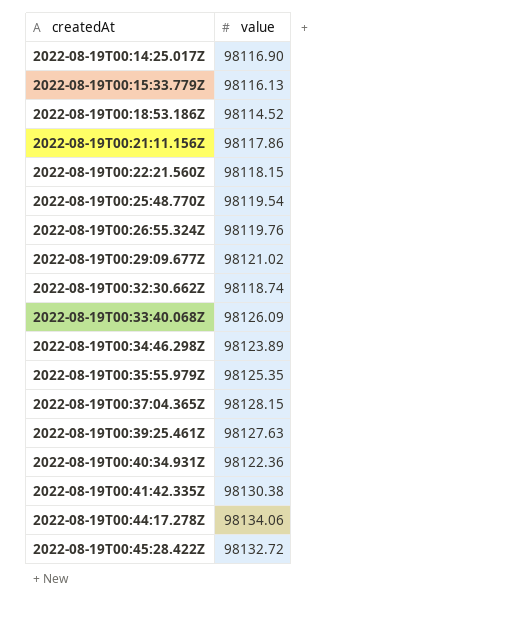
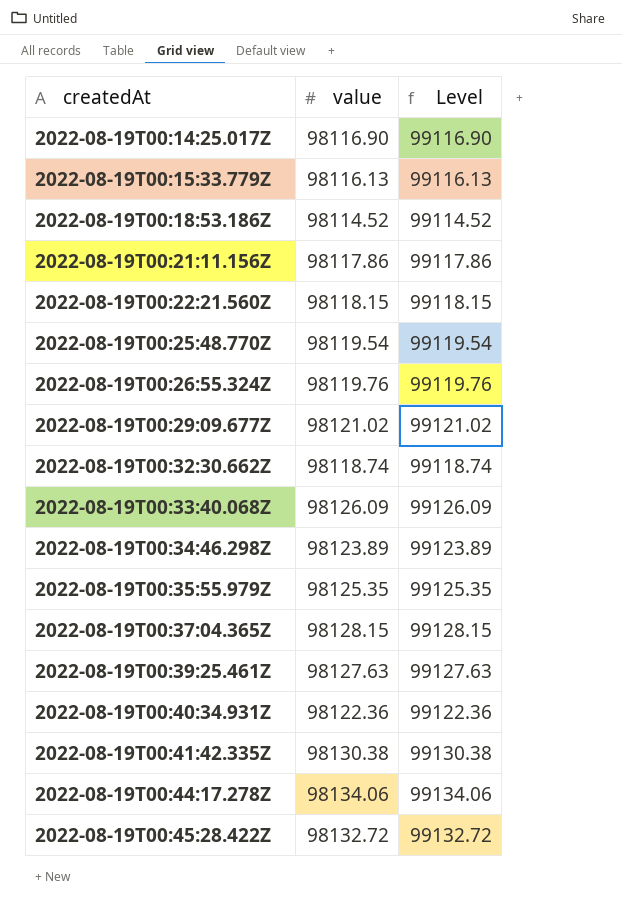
column Level | formula: none -> [value] + 1000

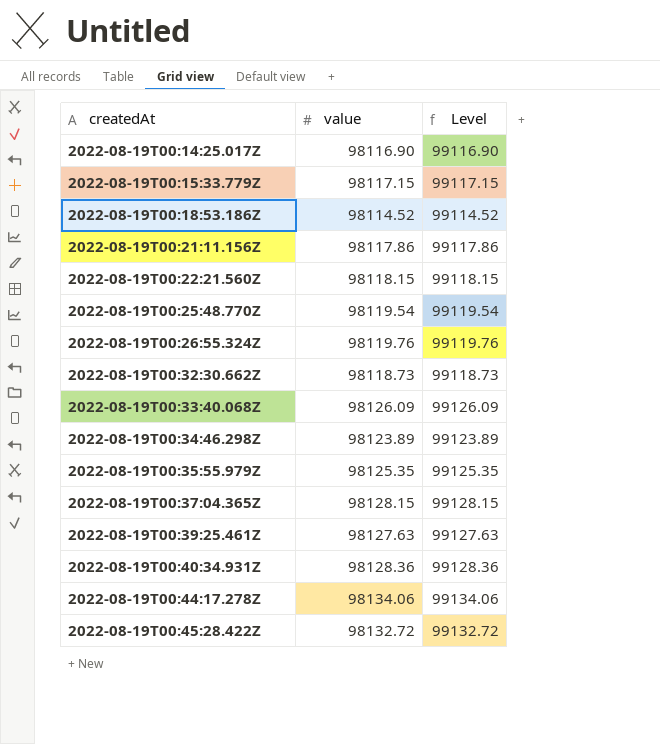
row 2022-08-19T00:29:09.677Z: 98121.02 | 99121.02 -> none
row 2022-08-19T00:41:42.335Z: 98130.38 | 99130.38 -> none
2022-08-19T00:15:33.779Z | value: 98116.13 -> 98117.15
2022-08-19T00:15:33.779Z | Level: 99116.13 -> 99117.15
2022-08-19T00:32:30.662Z | value: 98118.74 -> 98118.73
2022-08-19T00:32:30.662Z | Level: 99118.74 -> 99118.73
2022-08-19T00:40:34.931Z | value: 98122.36 -> 98128.36
2022-08-19T00:40:34.931Z | Level: 99122.36 -> 99128.36

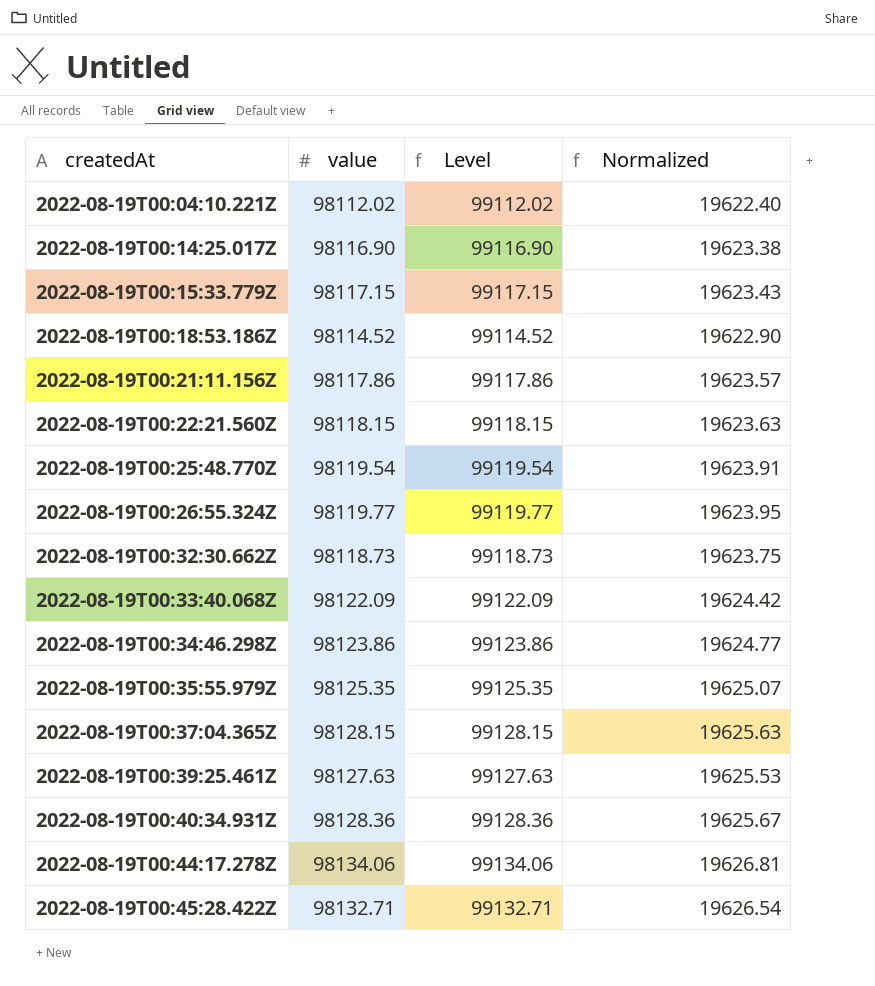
column Normalized | formula: none -> [value] * 0.2
row 2022-08-19T00:04:10.221Z: none -> 98112.02 | 99112.02 | 19622.40
2022-08-19T00:26:55.324Z | value: 98119.76 -> 98119.77
2022-08-19T00:26:55.324Z | Level: 99119.76 -> 99119.77
2022-08-19T00:33:40.068Z | value: 98126.09 -> 98122.09
2022-08-19T00:33:40.068Z | Level: 99126.09 -> 99122.09
2022-08-19T00:34:46.298Z | value: 98123.89 -> 98123.86
2022-08-19T00:34:46.298Z | Level: 99123.89 -> 99123.86
2022-08-19T00:45:28.422Z | value: 98132.72 -> 98132.71
2022-08-19T00:45:28.422Z | Level: 99132.72 -> 99132.71

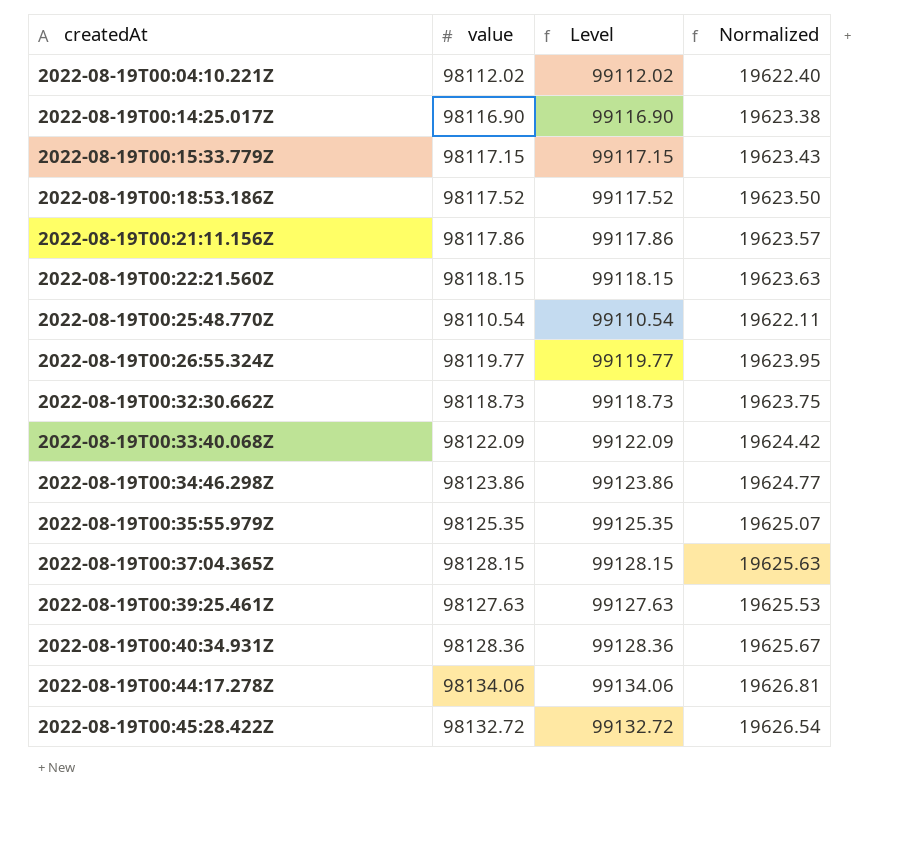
2022-08-19T00:18:53.186Z | value: 98114.52 -> 98117.52
2022-08-19T00:18:53.186Z | Level: 99114.52 -> 99117.52
2022-08-19T00:18:53.186Z | Normalized: 19622.90 -> 19623.50
2022-08-19T00:25:48.770Z | value: 98119.54 -> 98110.54
2022-08-19T00:25:48.770Z | Level: 99119.54 -> 99110.54
2022-08-19T00:25:48.770Z | Normalized: 19623.91 -> 19622.11
2022-08-19T00:45:28.422Z | value: 98132.71 -> 98132.72
2022-08-19T00:45:28.422Z | Level: 99132.71 -> 99132.72

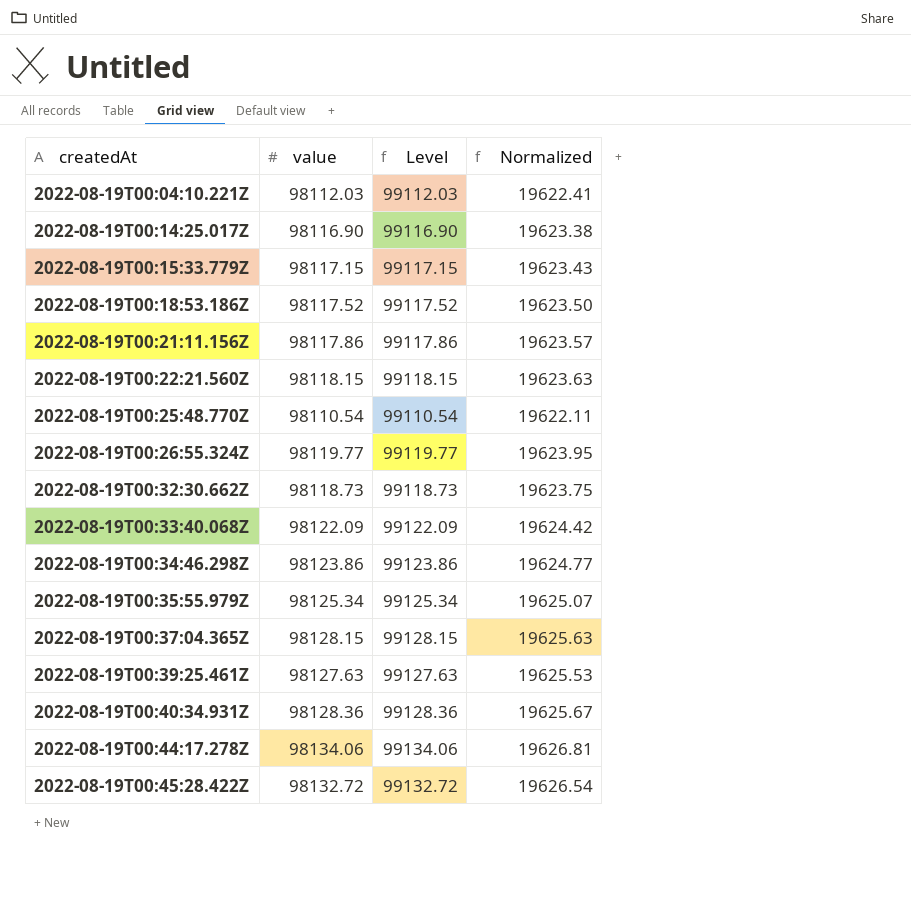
2022-08-19T00:04:10.221Z | value: 98112.02 -> 98112.03
2022-08-19T00:04:10.221Z | Level: 99112.02 -> 99112.03
2022-08-19T00:04:10.221Z | Normalized: 19622.40 -> 19622.41
2022-08-19T00:35:55.979Z | value: 98125.35 -> 98125.34
2022-08-19T00:35:55.979Z | Level: 99125.35 -> 99125.34

